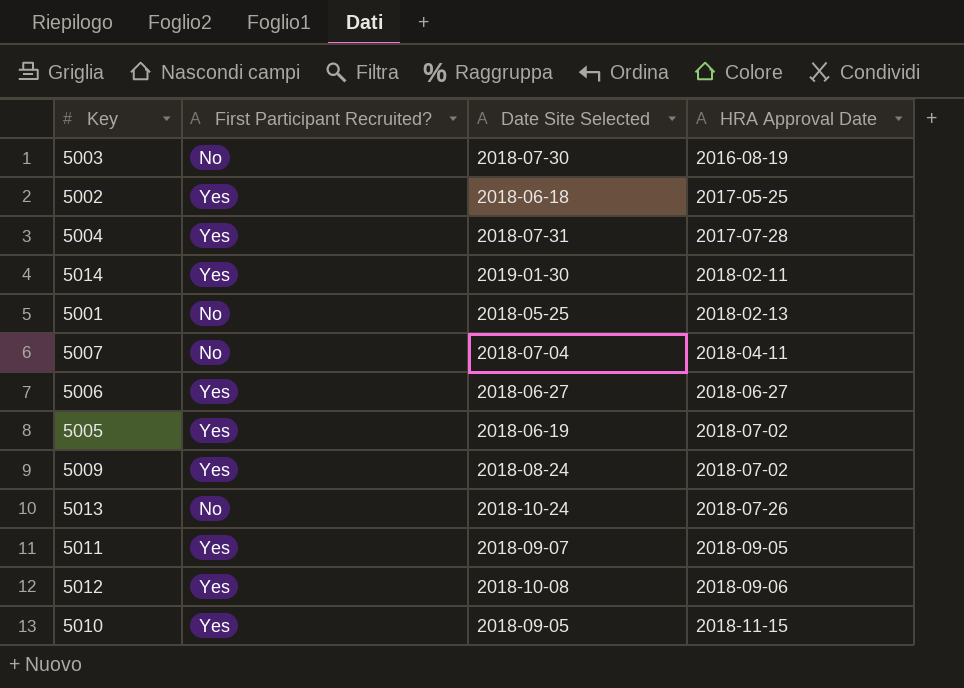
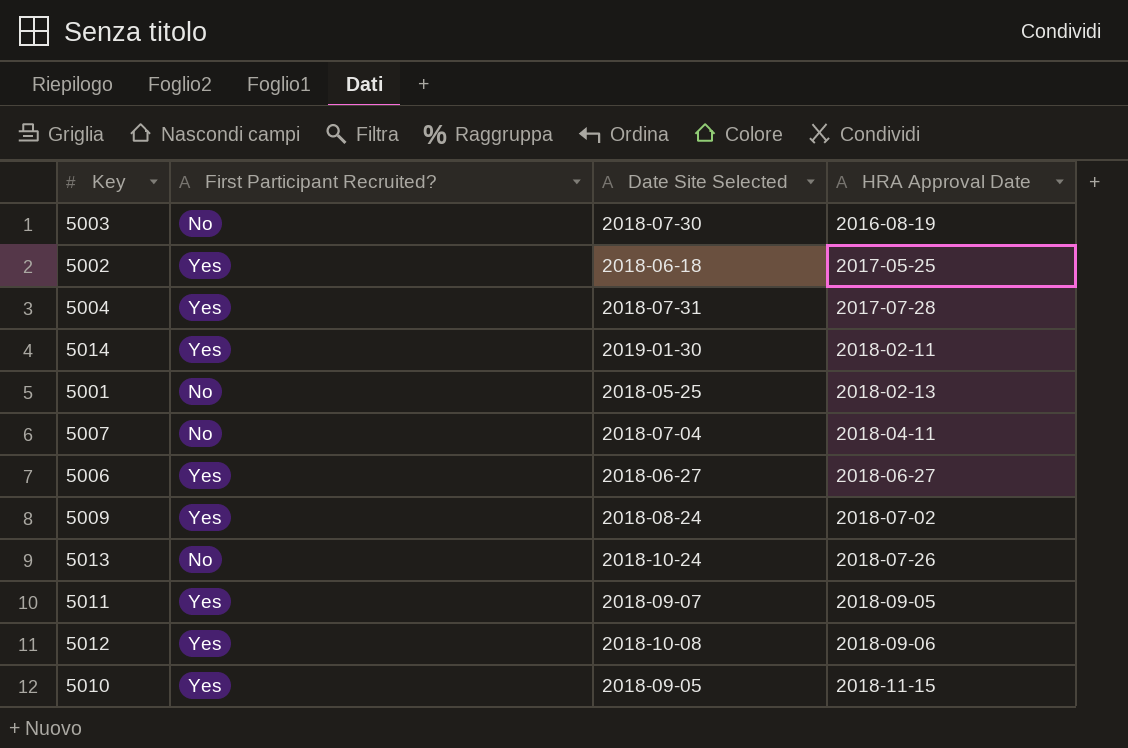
row 5005: Yes | 2018-06-19 | 2018-07-02 -> none

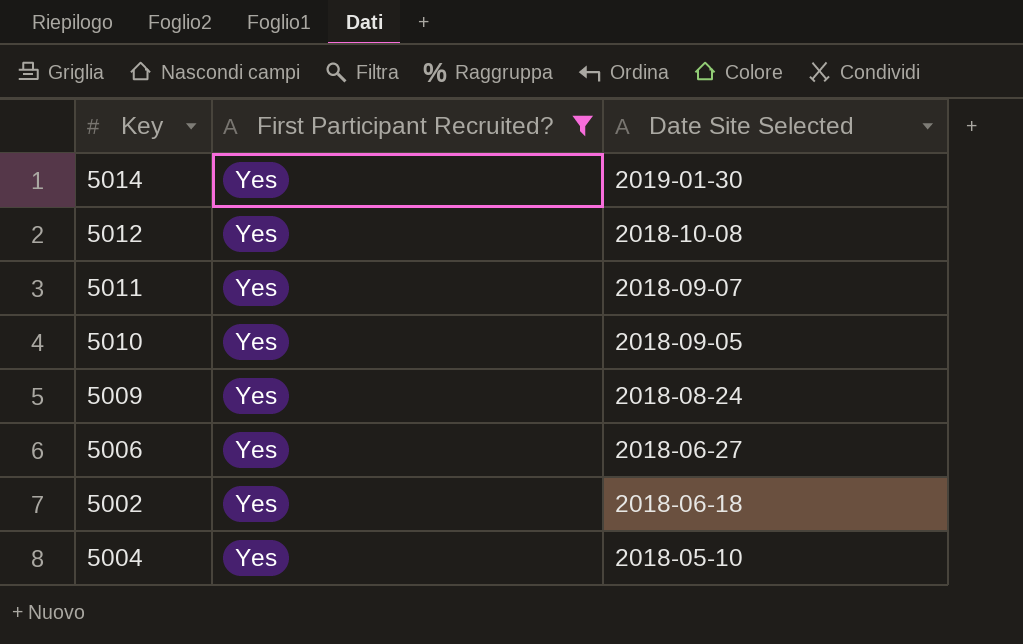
filter: none -> First Participant Recruited? = Yes
row order: HRA Approval Date ascending -> Date Site Selected descending
column HRA Approval Date | position: 4 -> none
5004 | Date Site Selected: 2018-07-31 -> 2018-05-10

